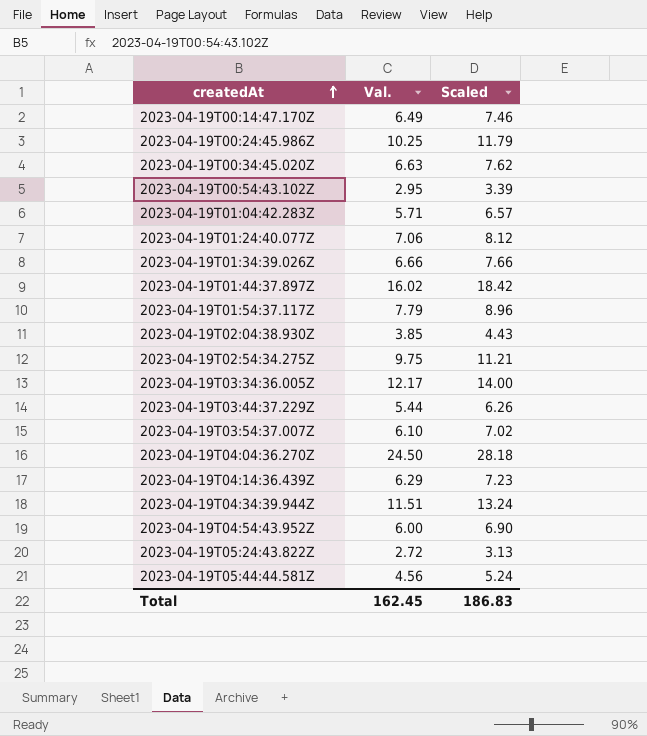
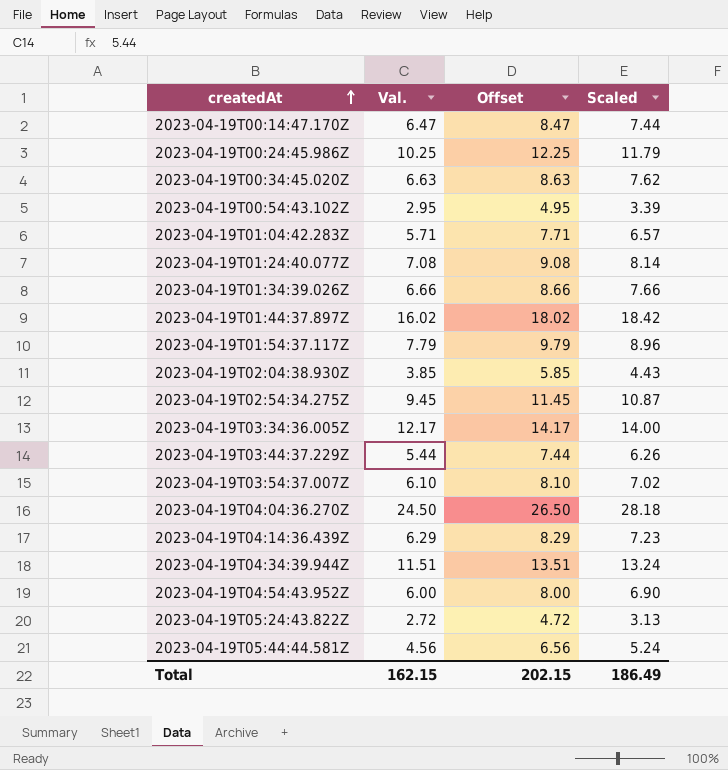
column Offset | formula: none -> [Val.] + 2
2023-04-19T00:14:47.170Z | Val.: 6.49 -> 6.47
2023-04-19T00:14:47.170Z | Scaled: 7.46 -> 7.44
2023-04-19T01:24:40.077Z | Val.: 7.06 -> 7.08
2023-04-19T01:24:40.077Z | Scaled: 8.12 -> 8.14
2023-04-19T02:54:34.275Z | Val.: 9.75 -> 9.45
2023-04-19T02:54:34.275Z | Scaled: 11.21 -> 10.87
Total | Val.: 162.45 -> 162.15
Total | Scaled: 186.83 -> 186.49

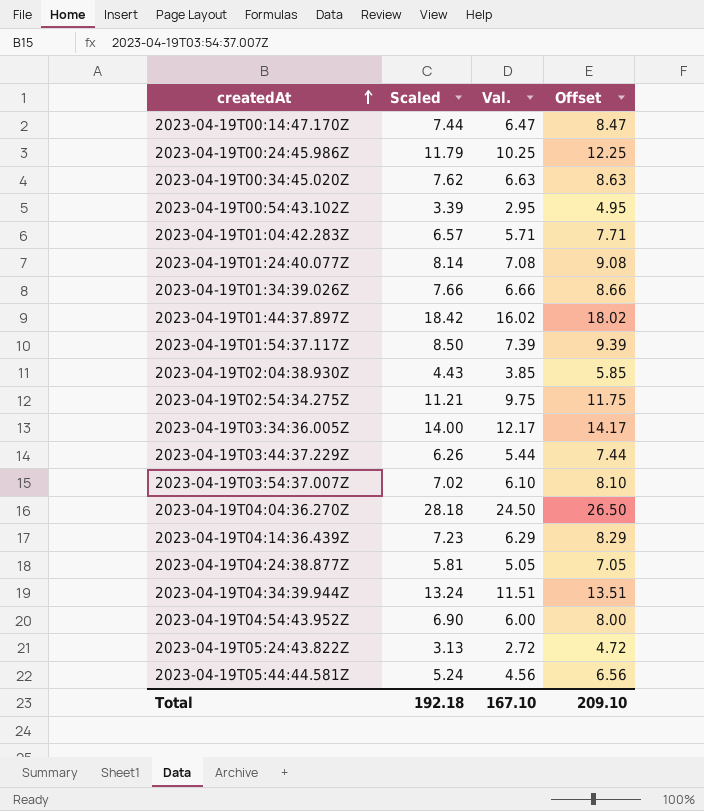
column Scaled | position: 4 -> 2
2023-04-19T01:54:37.117Z | Scaled: 8.96 -> 8.50
2023-04-19T01:54:37.117Z | Val.: 7.79 -> 7.39
2023-04-19T01:54:37.117Z | Offset: 9.79 -> 9.39
2023-04-19T02:54:34.275Z | Scaled: 10.87 -> 11.21
2023-04-19T02:54:34.275Z | Val.: 9.45 -> 9.75
2023-04-19T02:54:34.275Z | Offset: 11.45 -> 11.75
row 2023-04-19T04:24:38.877Z: none -> 5.81 | 5.05 | 7.05
Total | Scaled: 186.49 -> 192.18
Total | Val.: 162.15 -> 167.10
Total | Offset: 202.15 -> 209.10

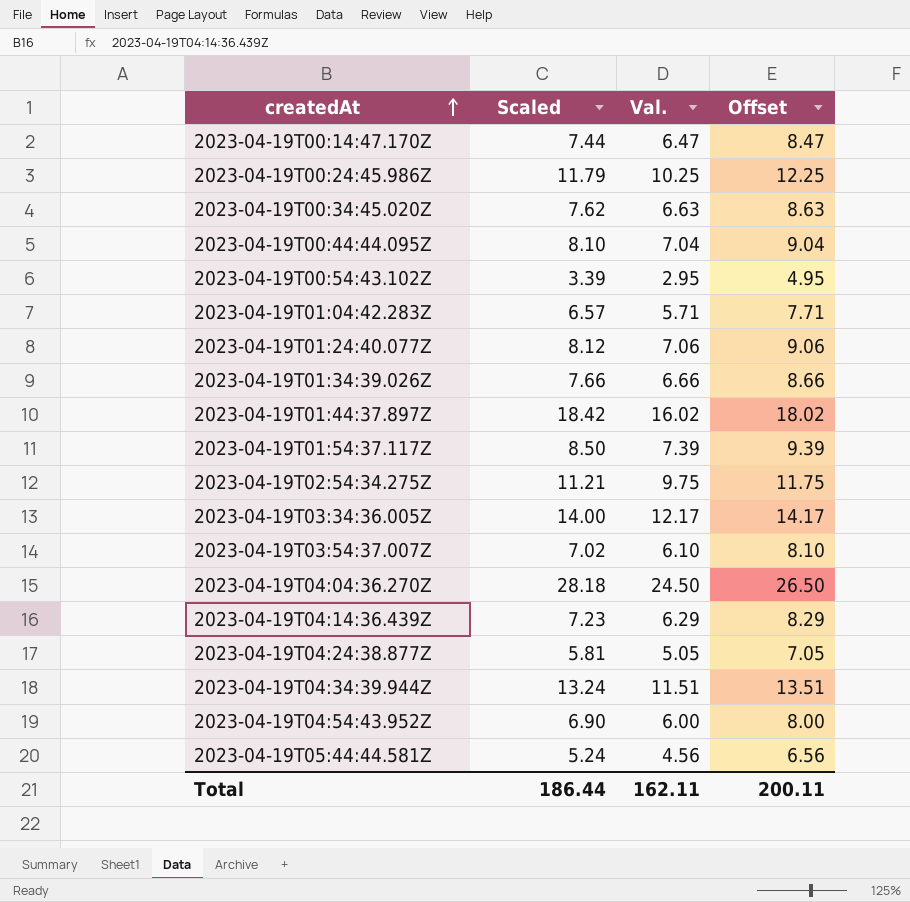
row 2023-04-19T02:04:38.930Z: 4.43 | 3.85 | 5.85 -> none
row 2023-04-19T03:44:37.229Z: 6.26 | 5.44 | 7.44 -> none
row 2023-04-19T05:24:43.822Z: 3.13 | 2.72 | 4.72 -> none
row 2023-04-19T00:44:44.095Z: none -> 8.10 | 7.04 | 9.04
2023-04-19T01:24:40.077Z | Scaled: 8.14 -> 8.12
2023-04-19T01:24:40.077Z | Val.: 7.08 -> 7.06
2023-04-19T01:24:40.077Z | Offset: 9.08 -> 9.06
Total | Scaled: 192.18 -> 186.44
Total | Val.: 167.10 -> 162.11
Total | Offset: 209.10 -> 200.11

